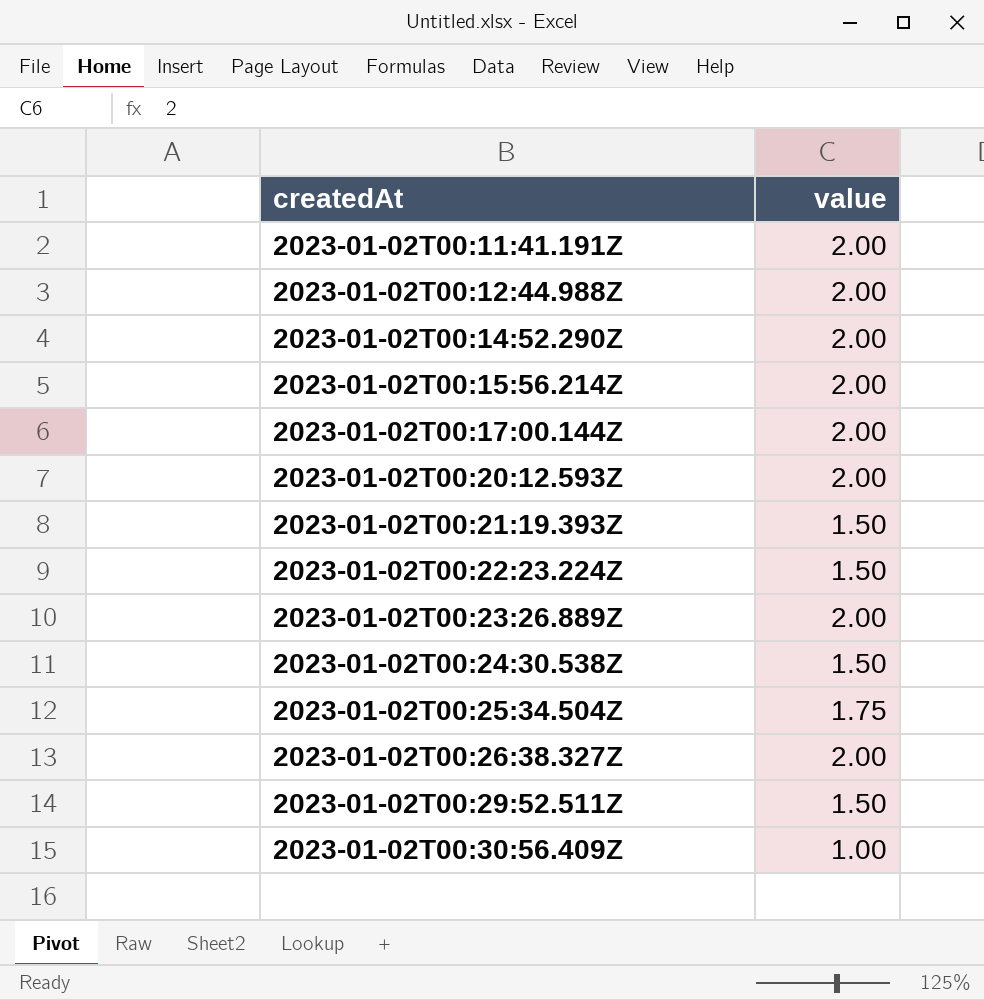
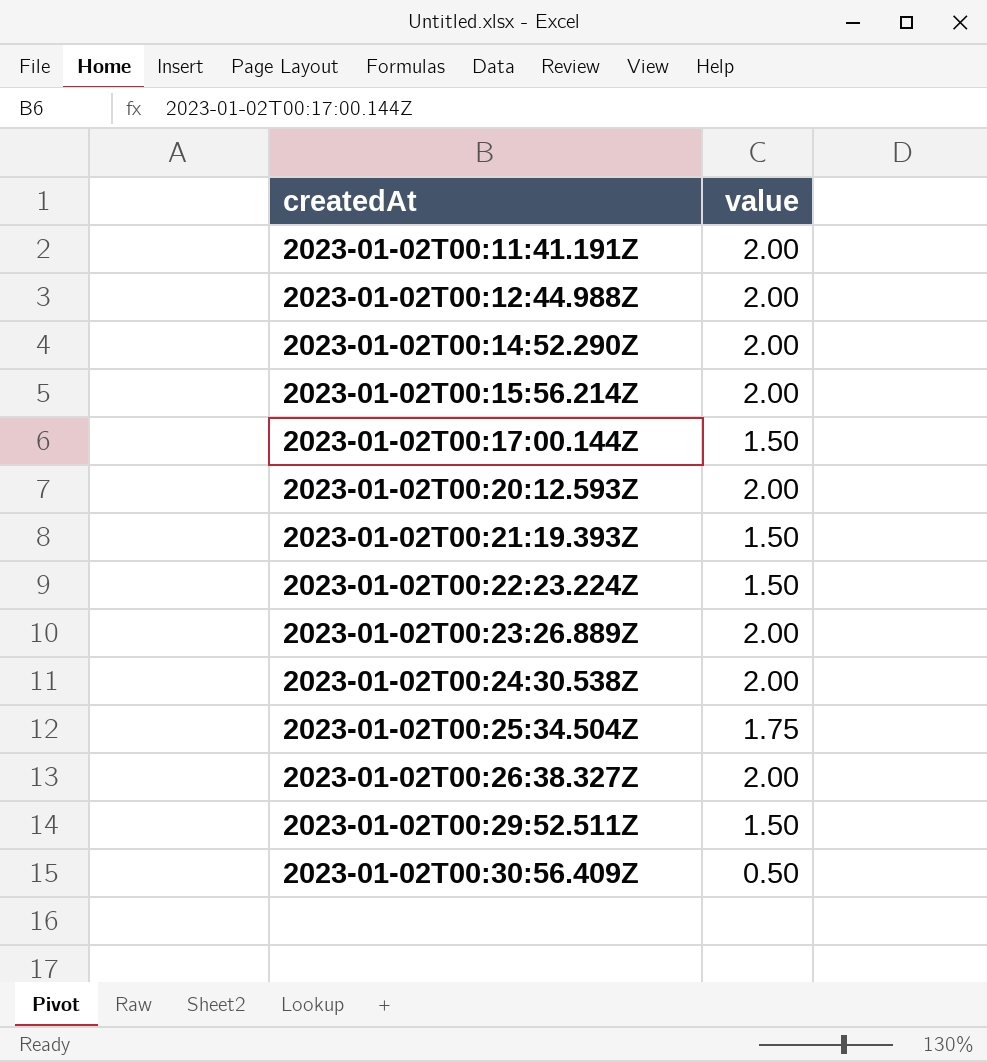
2023-01-02T00:17:00.144Z | value: 2.00 -> 1.50
2023-01-02T00:24:30.538Z | value: 1.50 -> 2.00
2023-01-02T00:30:56.409Z | value: 1.00 -> 0.50

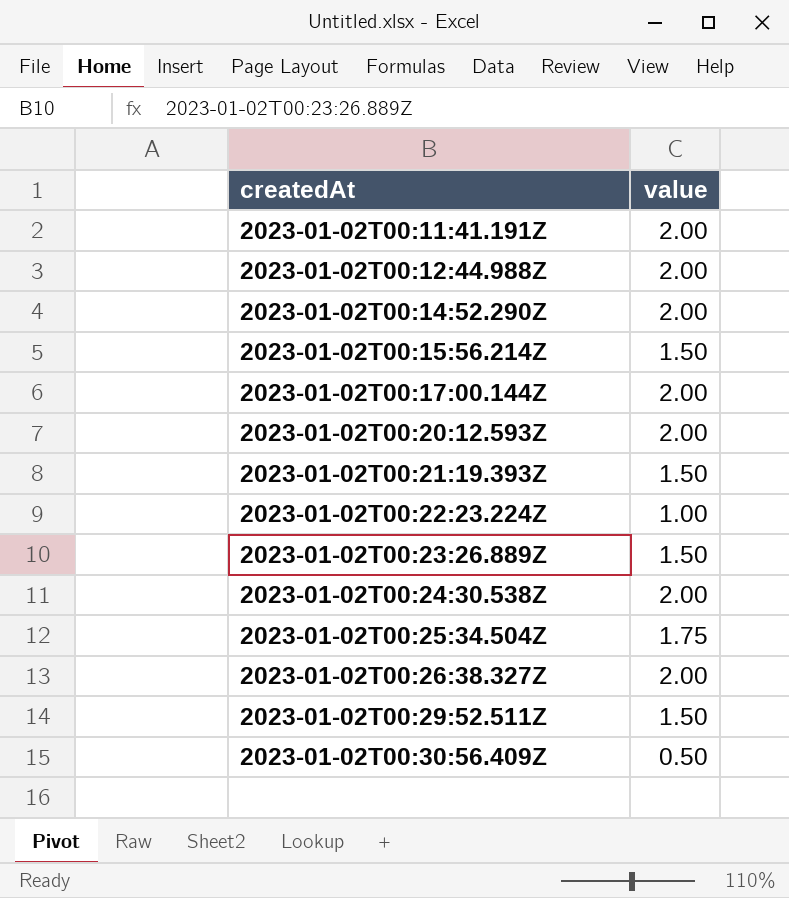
2023-01-02T00:15:56.214Z | value: 2.00 -> 1.50
2023-01-02T00:17:00.144Z | value: 1.50 -> 2.00
2023-01-02T00:22:23.224Z | value: 1.50 -> 1.00
2023-01-02T00:23:26.889Z | value: 2.00 -> 1.50

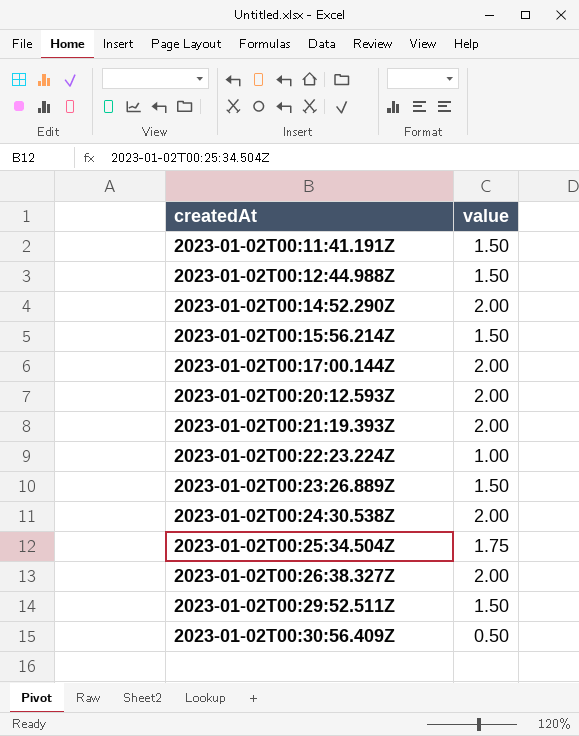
2023-01-02T00:11:41.191Z | value: 2.00 -> 1.50
2023-01-02T00:12:44.988Z | value: 2.00 -> 1.50
2023-01-02T00:21:19.393Z | value: 1.50 -> 2.00

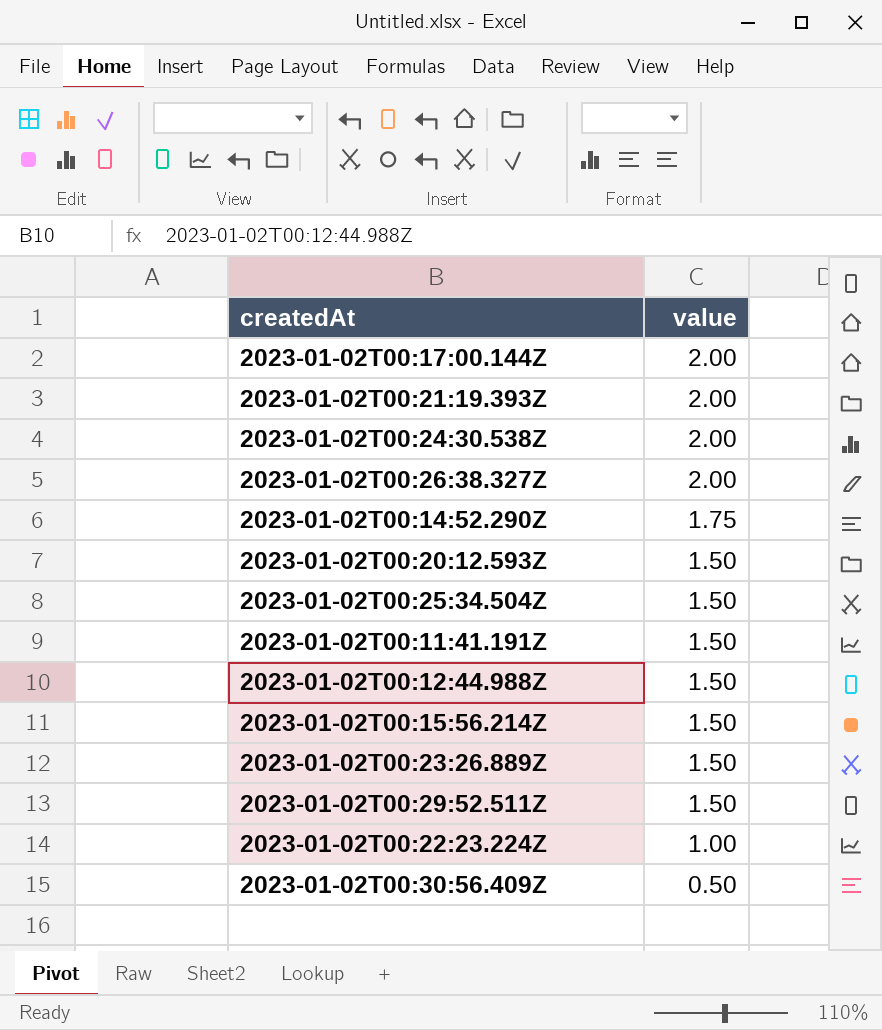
row order: createdAt ascending -> value descending
2023-01-02T00:14:52.290Z | value: 2.00 -> 1.75
2023-01-02T00:20:12.593Z | value: 2.00 -> 1.50
2023-01-02T00:25:34.504Z | value: 1.75 -> 1.50

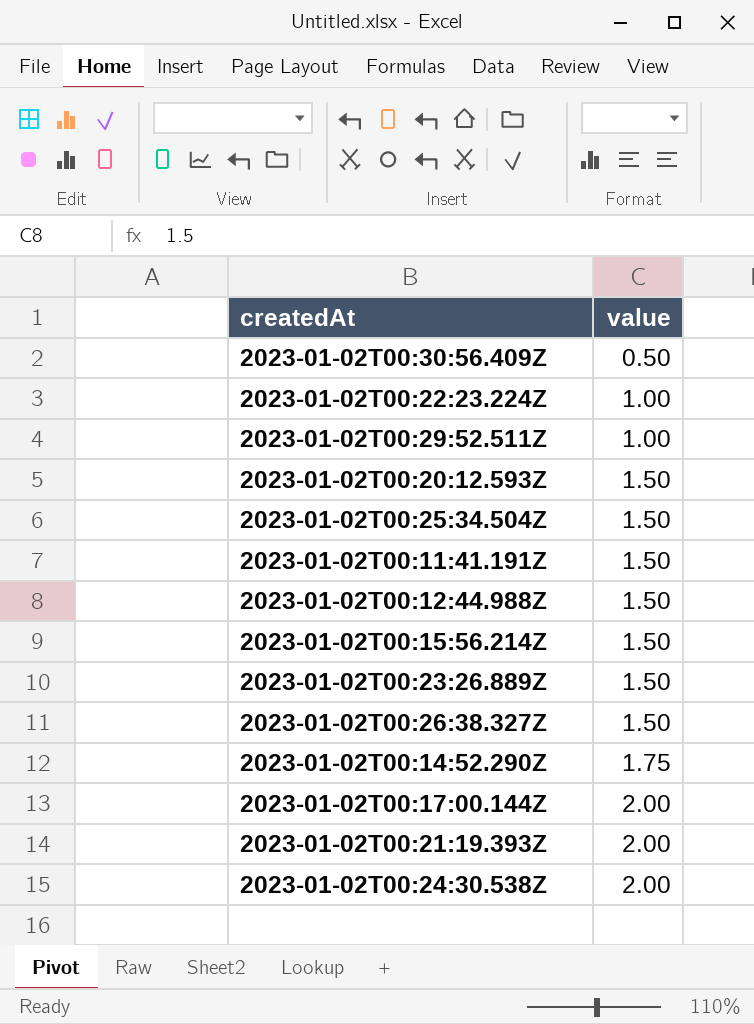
row order: value descending -> value ascending
2023-01-02T00:29:52.511Z | value: 1.50 -> 1.00
2023-01-02T00:26:38.327Z | value: 2.00 -> 1.50

